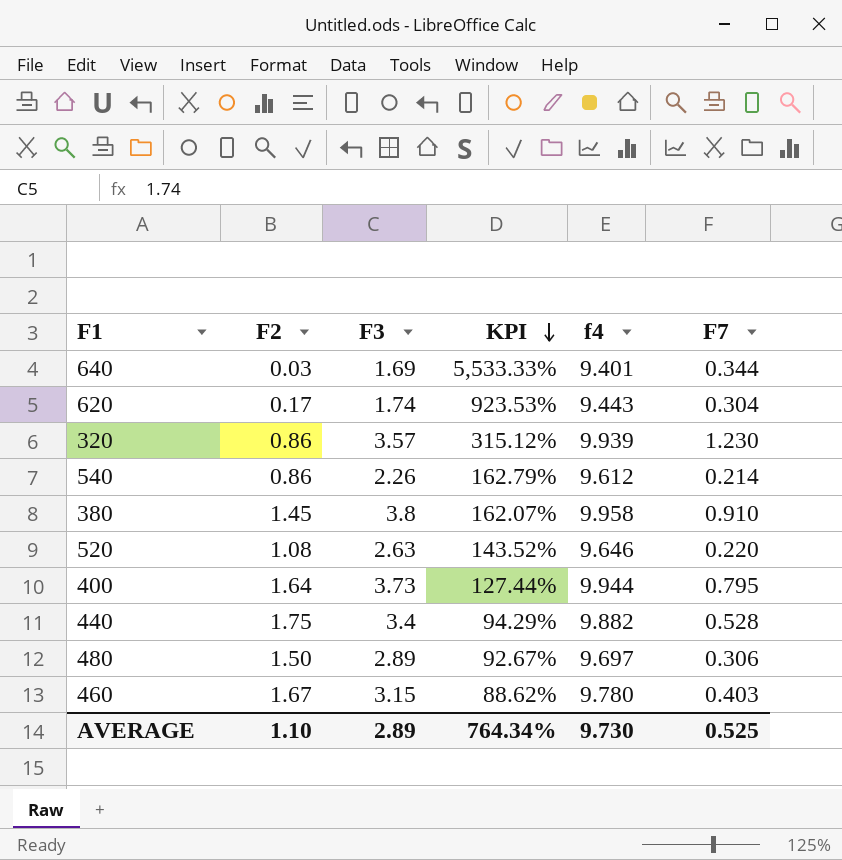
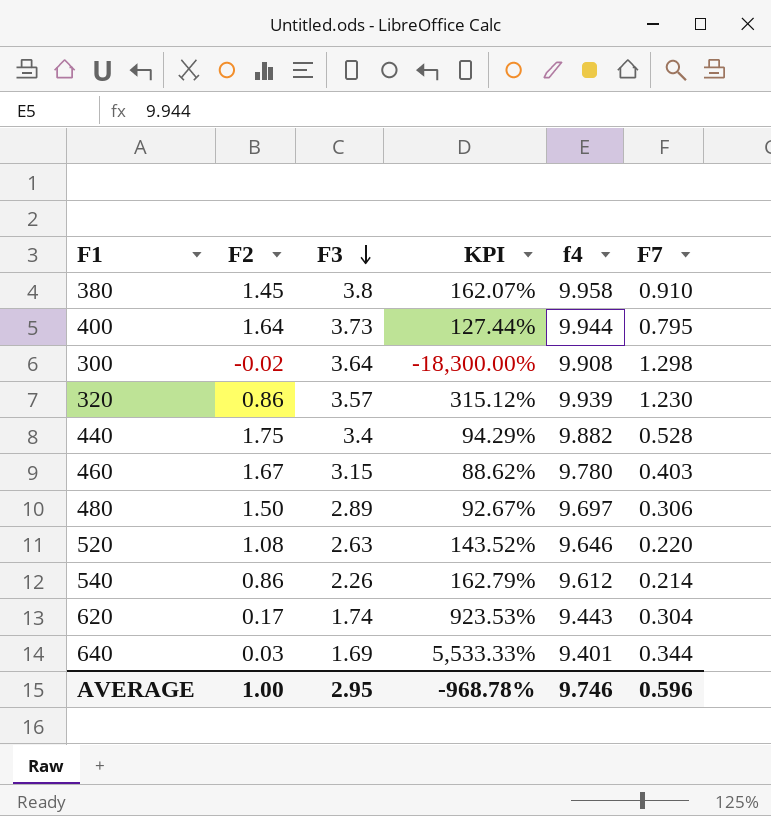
row order: KPI descending -> F3 descending
row 300: none -> -0.02 | 3.64 | -18,300.00% | 9.908 | 1.298
AVERAGE | F2: 1.10 -> 1.00
AVERAGE | F3: 2.89 -> 2.95
AVERAGE | KPI: 764.34% -> -968.78%
AVERAGE | f4: 9.730 -> 9.746
AVERAGE | F7: 0.525 -> 0.596

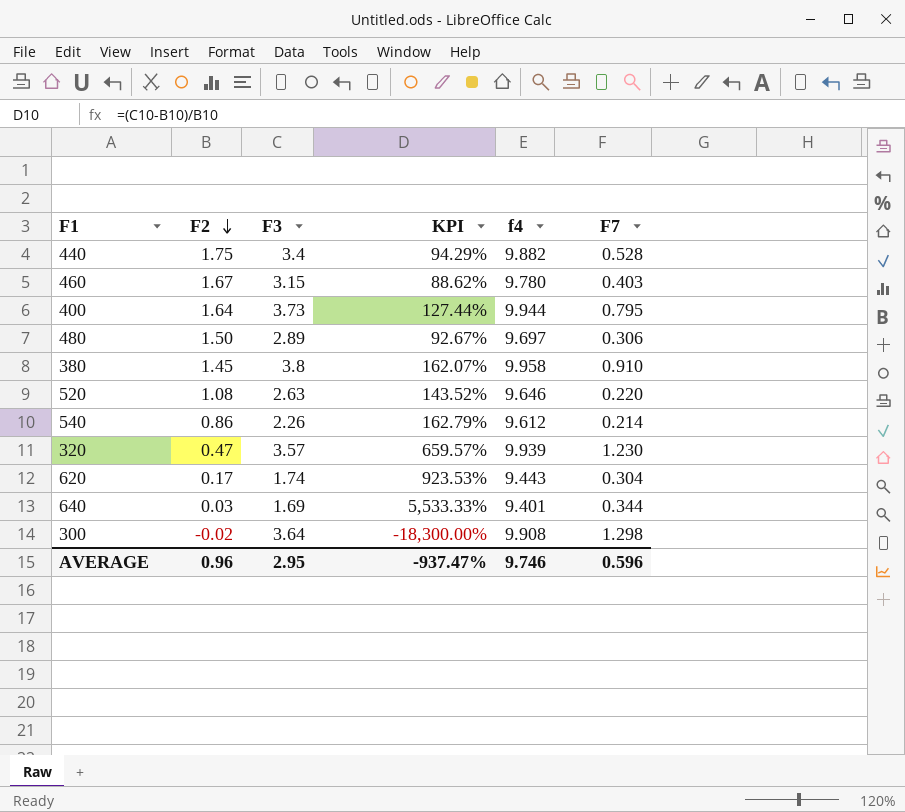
row order: F3 descending -> F2 descending
320 | F2: 0.86 -> 0.47
320 | KPI: 315.12% -> 659.57%
AVERAGE | F2: 1.00 -> 0.96
AVERAGE | KPI: -968.78% -> -937.47%

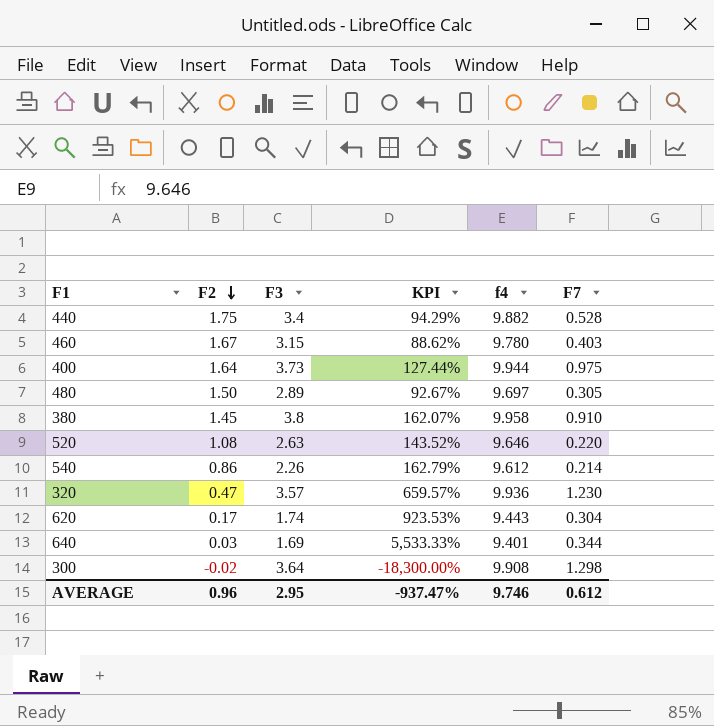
400 | F7: 0.795 -> 0.975
480 | F7: 0.306 -> 0.305
320 | f4: 9.939 -> 9.936
AVERAGE | F7: 0.596 -> 0.612

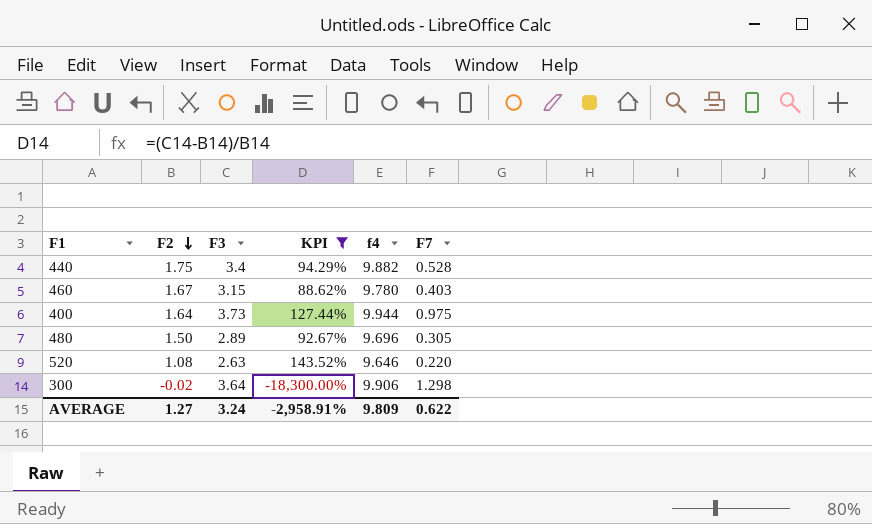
filter: none -> KPI <= 143.52%
480 | f4: 9.697 -> 9.696
300 | f4: 9.908 -> 9.906
AVERAGE | F2: 0.96 -> 1.27
AVERAGE | F3: 2.95 -> 3.24
AVERAGE | KPI: -937.47% -> -2,958.91%
AVERAGE | f4: 9.746 -> 9.809
AVERAGE | F7: 0.612 -> 0.622

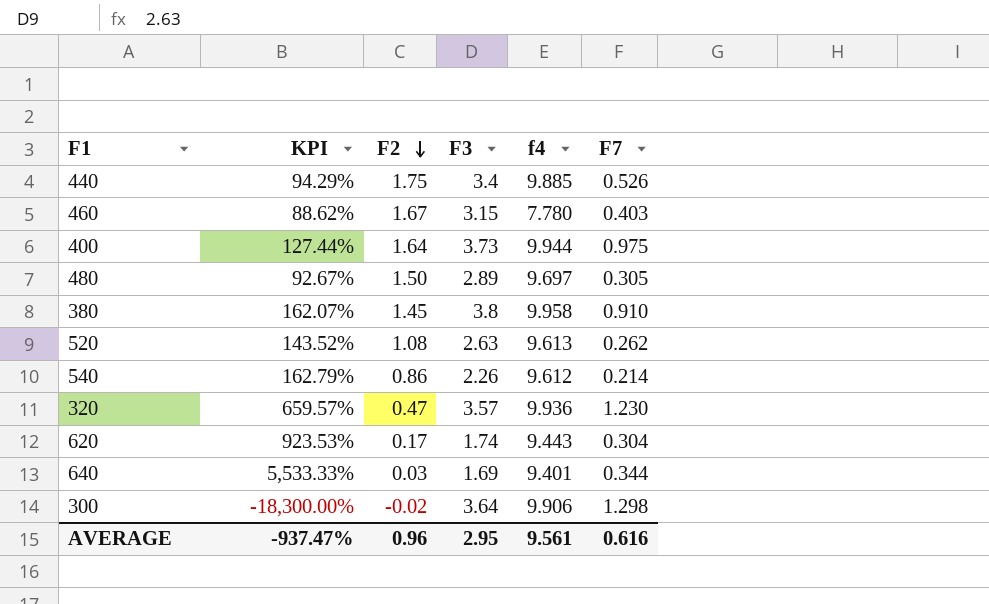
filter: KPI <= 143.52% -> none
column KPI | position: 4 -> 2
440 | f4: 9.882 -> 9.885
440 | F7: 0.528 -> 0.526
460 | f4: 9.780 -> 7.780
480 | f4: 9.696 -> 9.697
520 | f4: 9.646 -> 9.613
520 | F7: 0.220 -> 0.262
AVERAGE | KPI: -2,958.91% -> -937.47%
AVERAGE | F2: 1.27 -> 0.96
AVERAGE | F3: 3.24 -> 2.95
AVERAGE | f4: 9.809 -> 9.561
AVERAGE | F7: 0.622 -> 0.616

